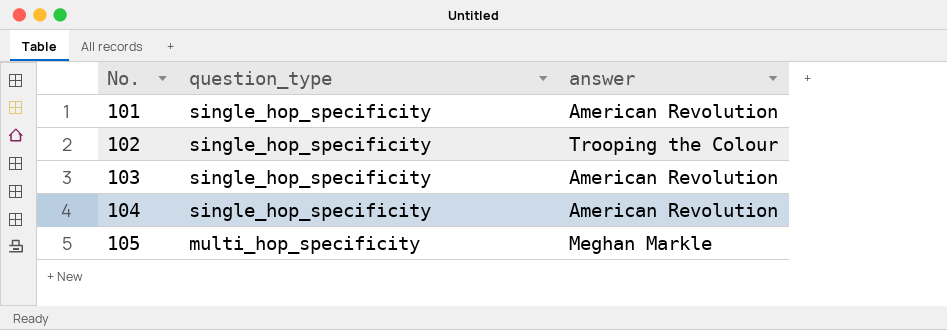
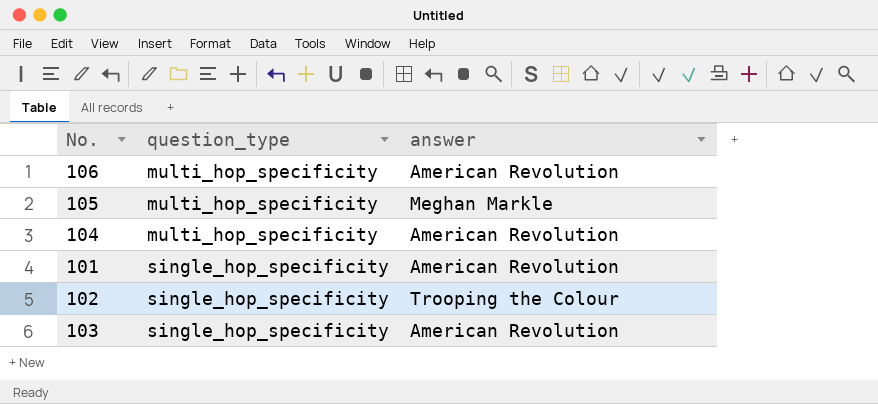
row order: No. ascending -> question_type ascending
row 106: none -> multi_hop_specificity | American Revolution
104 | question_type: single_hop_specificity -> multi_hop_specificity

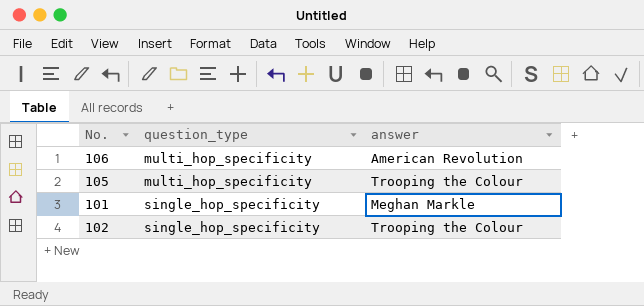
row 104: multi_hop_specificity | American Revolution -> none
row 103: single_hop_specificity | American Revolution -> none
105 | answer: Meghan Markle -> Trooping the Colour
101 | answer: American Revolution -> Meghan Markle

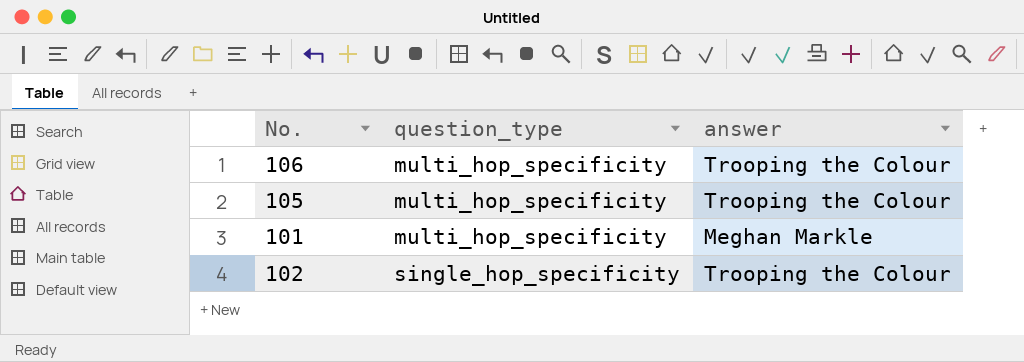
106 | answer: American Revolution -> Trooping the Colour
101 | question_type: single_hop_specificity -> multi_hop_specificity

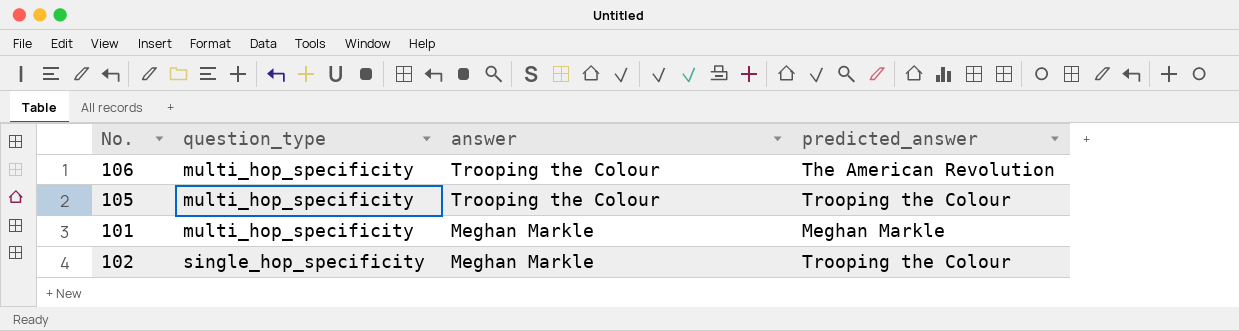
column predicted_answer | position: none -> 4
102 | answer: Trooping the Colour -> Meghan Markle

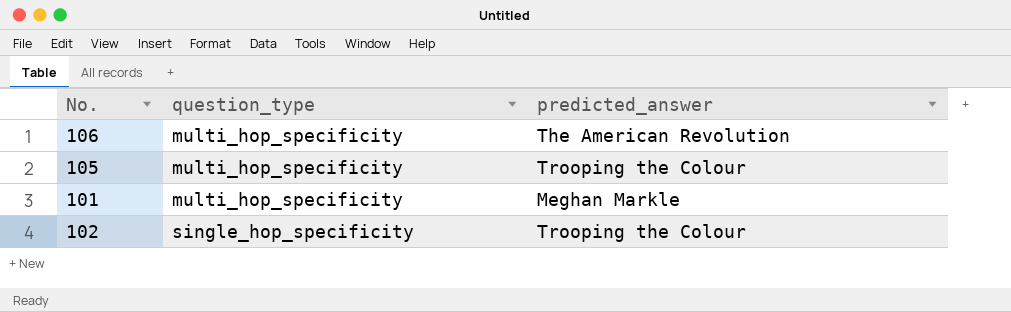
column answer | position: 3 -> none

